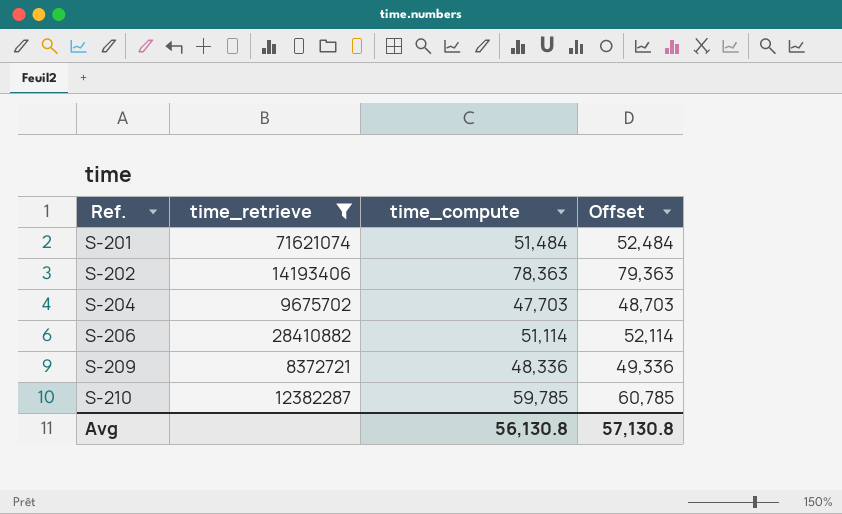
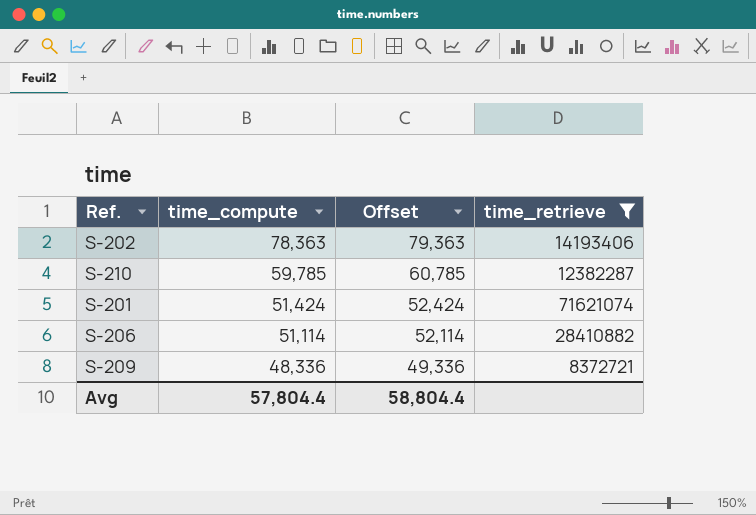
row order: Ref. ascending -> time_compute descending
column time_retrieve | position: 2 -> 4
row S-204: 9675702 | 47,703 | 48,703 -> none
S-201 | time_compute: 51,484 -> 51,424
S-201 | Offset: 52,484 -> 52,424
Avg | time_compute: 56,130.8 -> 57,804.4
Avg | Offset: 57,130.8 -> 58,804.4

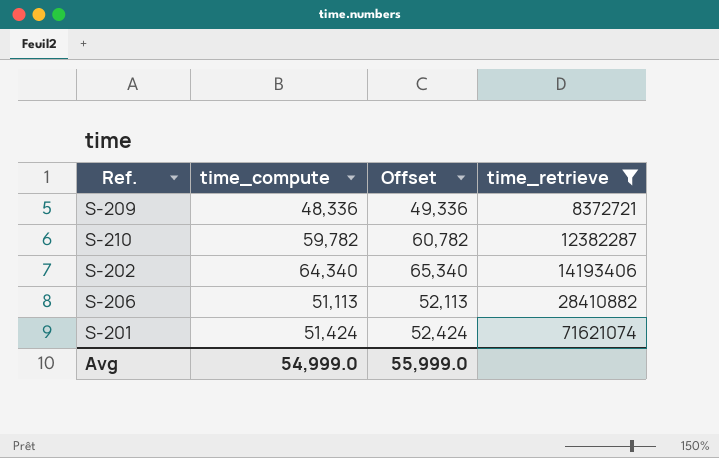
row order: time_compute descending -> time_retrieve ascending
S-210 | time_compute: 59,785 -> 59,782
S-210 | Offset: 60,785 -> 60,782
S-202 | time_compute: 78,363 -> 64,340
S-202 | Offset: 79,363 -> 65,340
S-206 | time_compute: 51,114 -> 51,113
S-206 | Offset: 52,114 -> 52,113
Avg | time_compute: 57,804.4 -> 54,999.0
Avg | Offset: 58,804.4 -> 55,999.0

